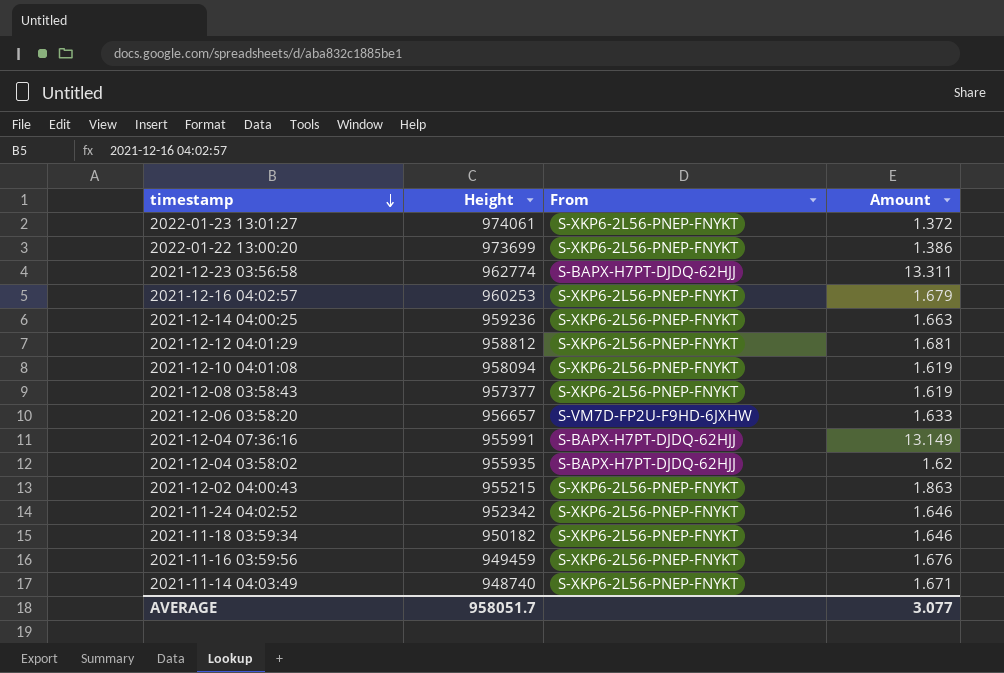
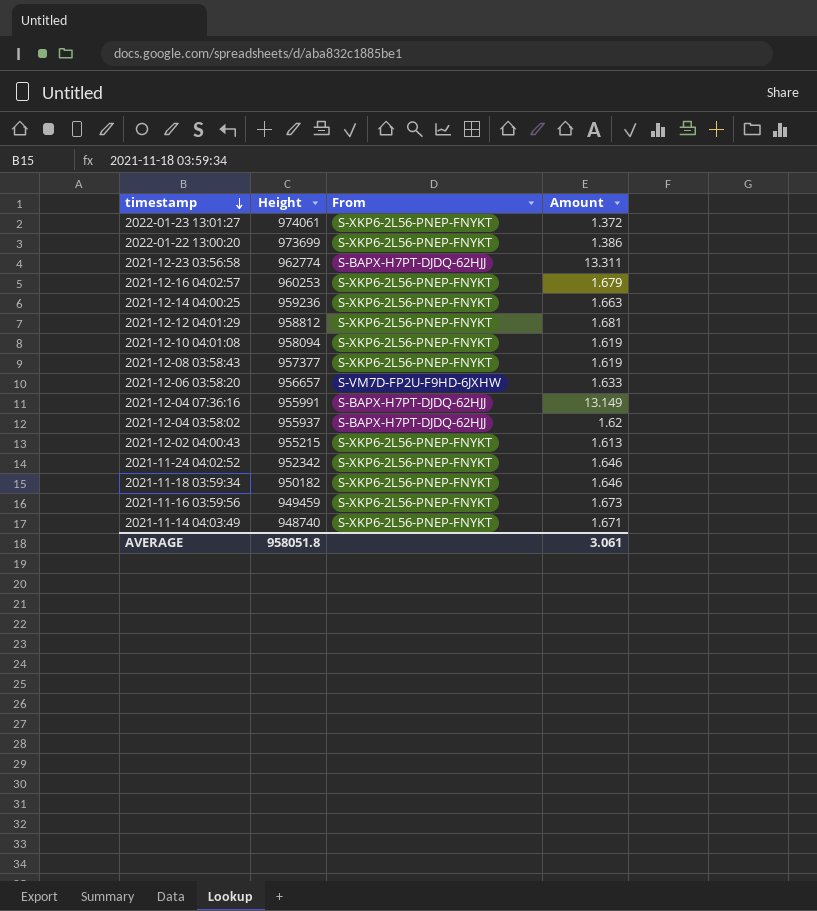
2021-12-04 03:58:02 | Height: 955935 -> 955937
2021-12-02 04:00:43 | Amount: 1.863 -> 1.613
2021-11-16 03:59:56 | Amount: 1.676 -> 1.673
AVERAGE | Height: 958051.7 -> 958051.8
AVERAGE | Amount: 3.077 -> 3.061

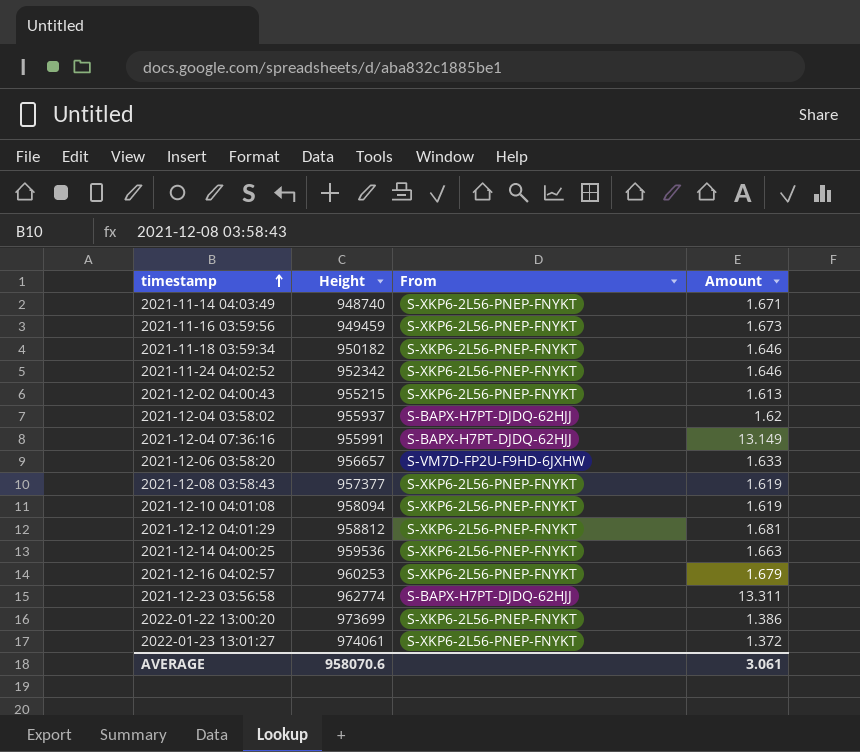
row order: timestamp descending -> timestamp ascending
2021-12-14 04:00:25 | Height: 959236 -> 959536
AVERAGE | Height: 958051.8 -> 958070.6

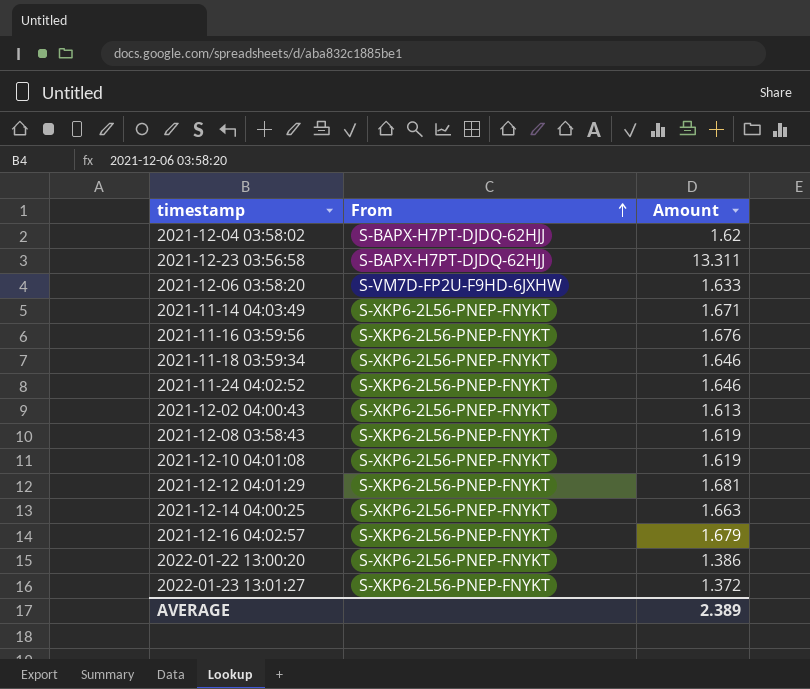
row order: timestamp ascending -> From ascending
column Height | position: 2 -> none
row 2021-12-04 07:36:16: 955991 | S-BAPX-H7PT-DJDQ-62HJJ | 13.149 -> none
2021-11-16 03:59:56 | Amount: 1.673 -> 1.676
AVERAGE | Amount: 3.061 -> 2.389

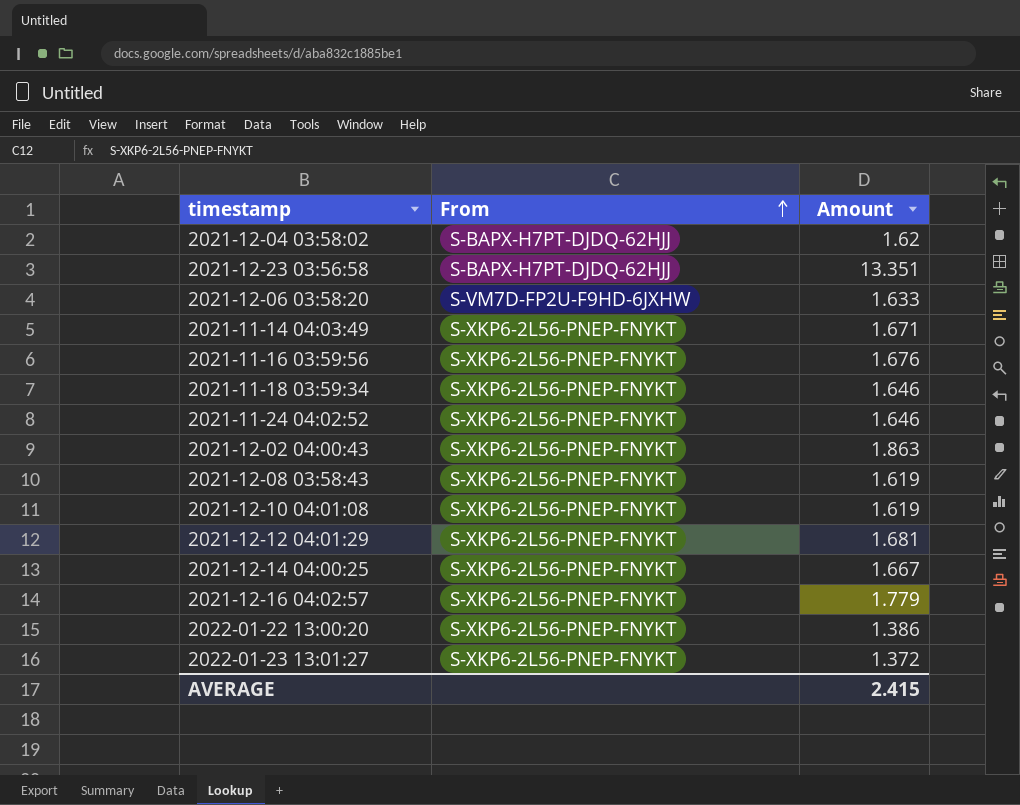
2021-12-23 03:56:58 | Amount: 13.311 -> 13.351
2021-12-02 04:00:43 | Amount: 1.613 -> 1.863
2021-12-14 04:00:25 | Amount: 1.663 -> 1.667
2021-12-16 04:02:57 | Amount: 1.679 -> 1.779
AVERAGE | Amount: 2.389 -> 2.415

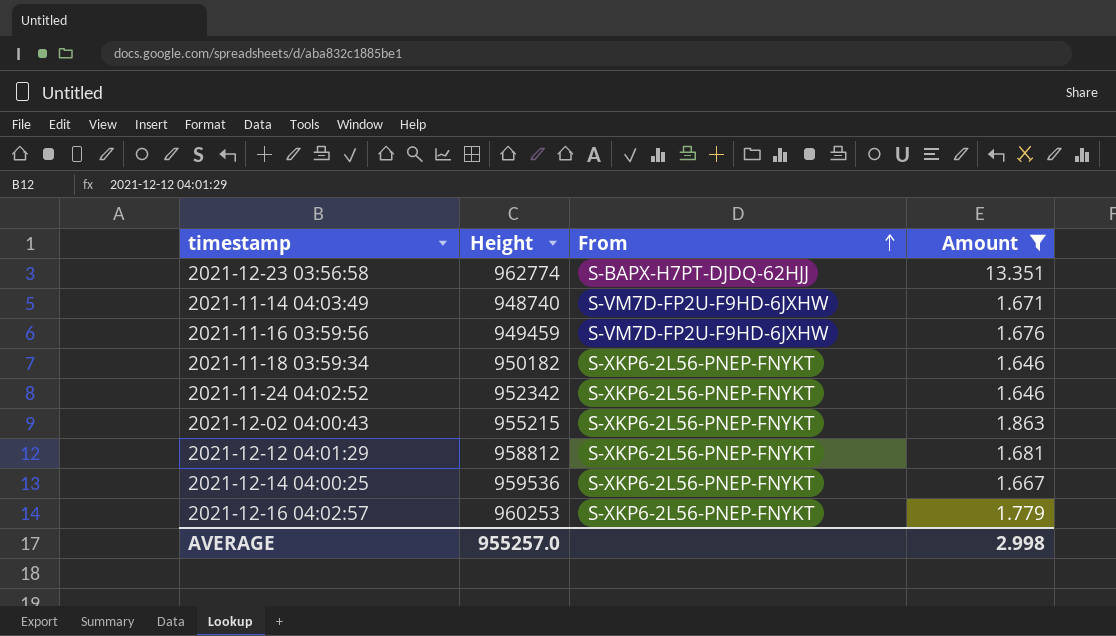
filter: none -> Amount >= 1.646
column Height | position: none -> 2
2021-11-14 04:03:49 | From: S-XKP6-2L56-PNEP-FNYKT -> S-VM7D-FP2U-F9HD-6JXHW
2021-11-16 03:59:56 | From: S-XKP6-2L56-PNEP-FNYKT -> S-VM7D-FP2U-F9HD-6JXHW
AVERAGE | Amount: 2.415 -> 2.998

